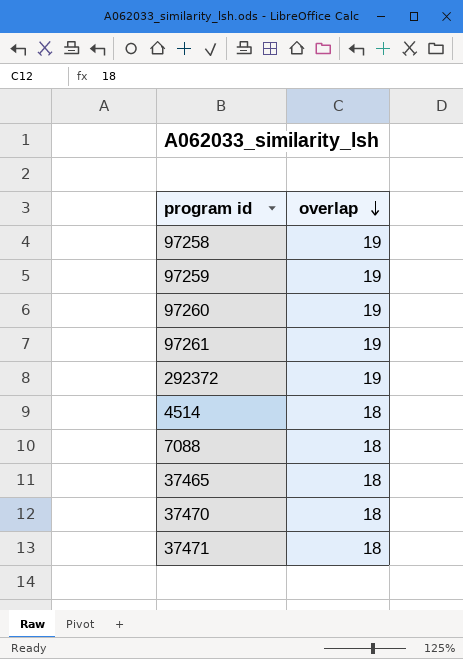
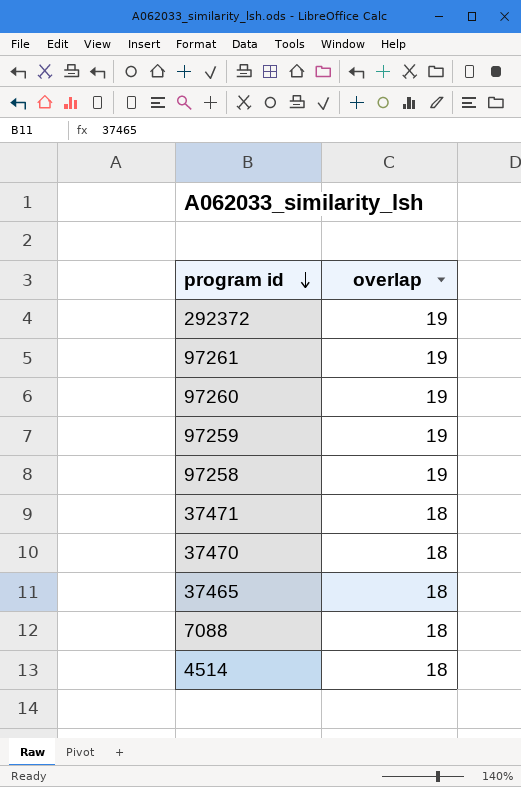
row order: overlap descending -> program id descending

